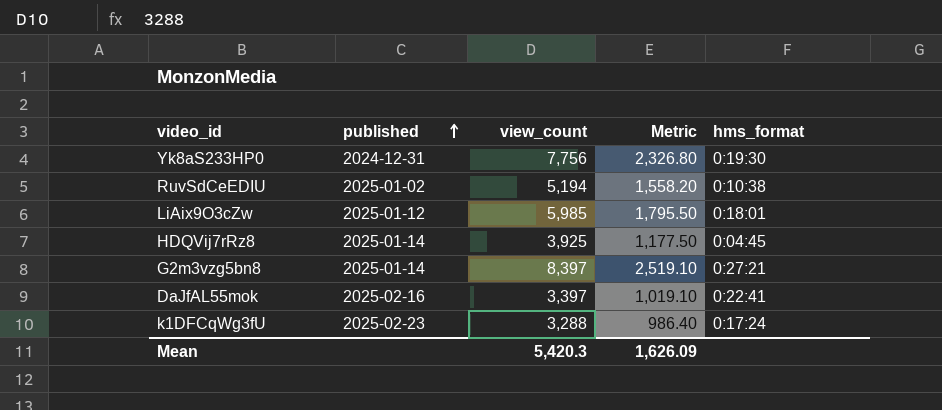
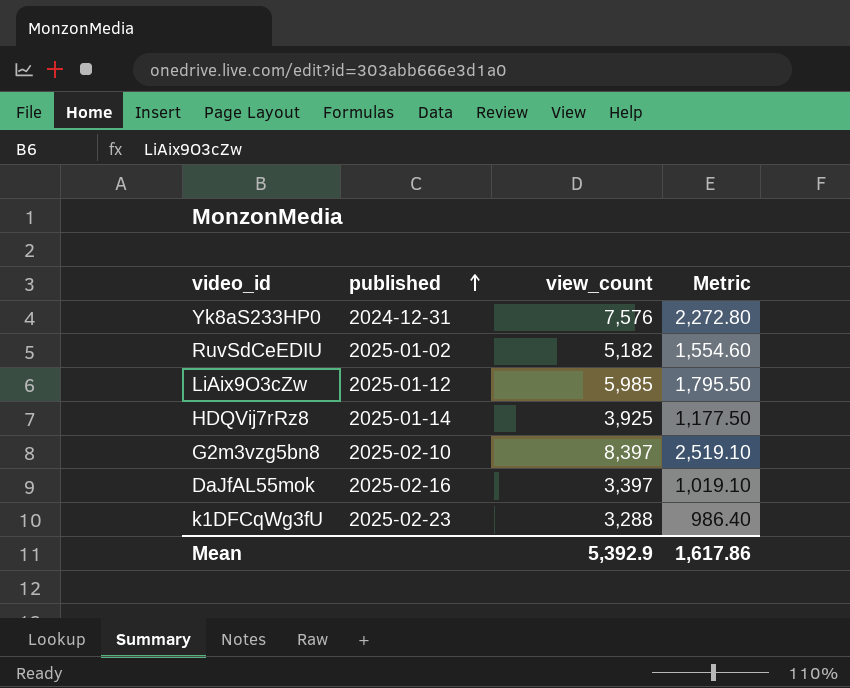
column hms_format | position: 5 -> none
Yk8aS233HP0 | view_count: 7,756 -> 7,576
Yk8aS233HP0 | Metric: 2,326.80 -> 2,272.80
RuvSdCeEDIU | view_count: 5,194 -> 5,182
RuvSdCeEDIU | Metric: 1,558.20 -> 1,554.60
G2m3vzg5bn8 | published: 2025-01-14 -> 2025-02-10
Mean | view_count: 5,420.3 -> 5,392.9
Mean | Metric: 1,626.09 -> 1,617.86

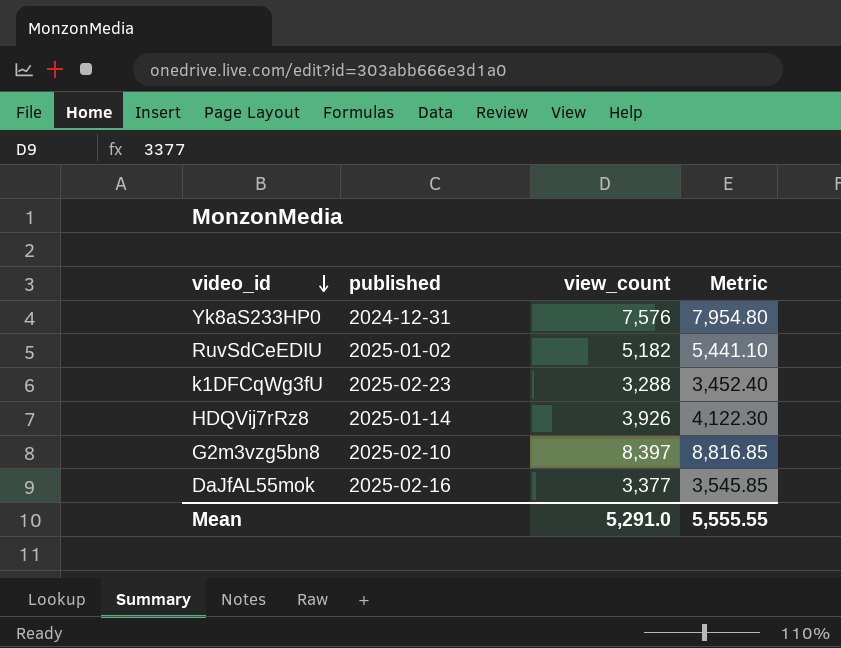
row order: published ascending -> video_id descending
column Metric | formula: [view_count] * 0.3 -> [view_count] * 1.05
row LiAix9O3cZw: 2025-01-12 | 5,985 | 1,795.50 -> none
HDQVij7rRz8 | view_count: 3,925 -> 3,926
DaJfAL55mok | view_count: 3,397 -> 3,377
Mean | view_count: 5,392.9 -> 5,291.0
Mean | Metric: 1,617.86 -> 5,555.55

